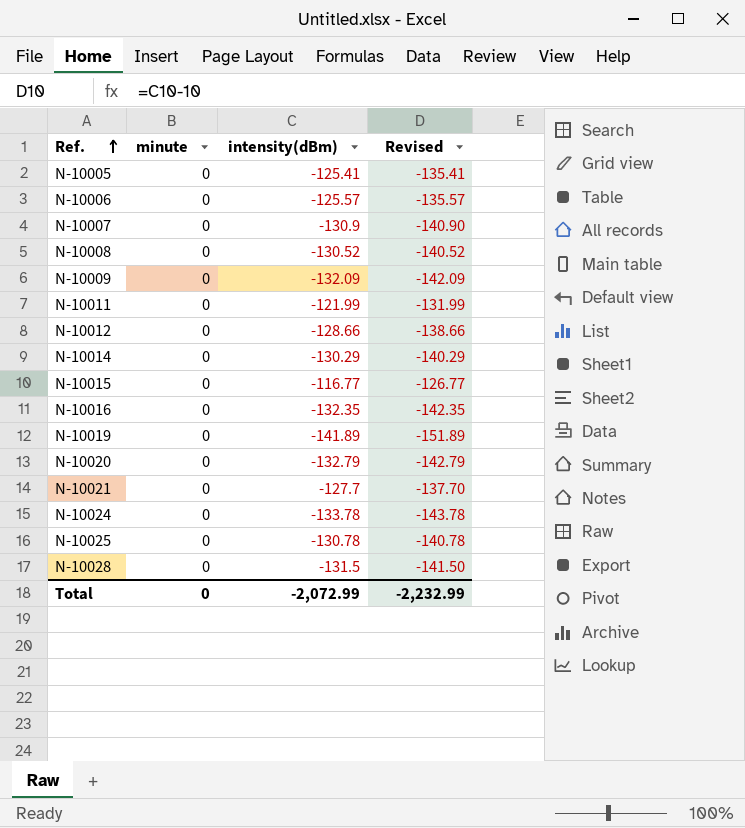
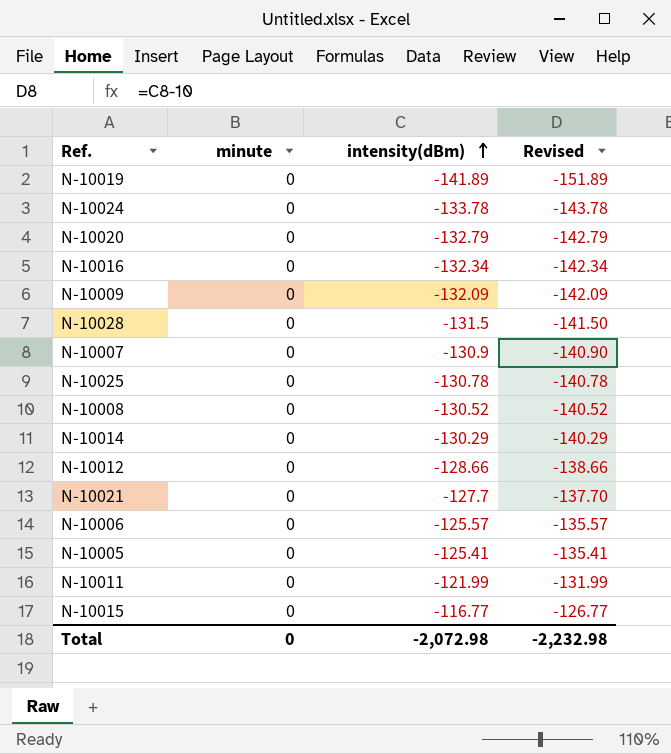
row order: Ref. ascending -> intensity(dBm) ascending
N-10016 | intensity(dBm): -132.35 -> -132.34
N-10016 | Revised: -142.35 -> -142.34
Total | intensity(dBm): -2,072.99 -> -2,072.98
Total | Revised: -2,232.99 -> -2,232.98

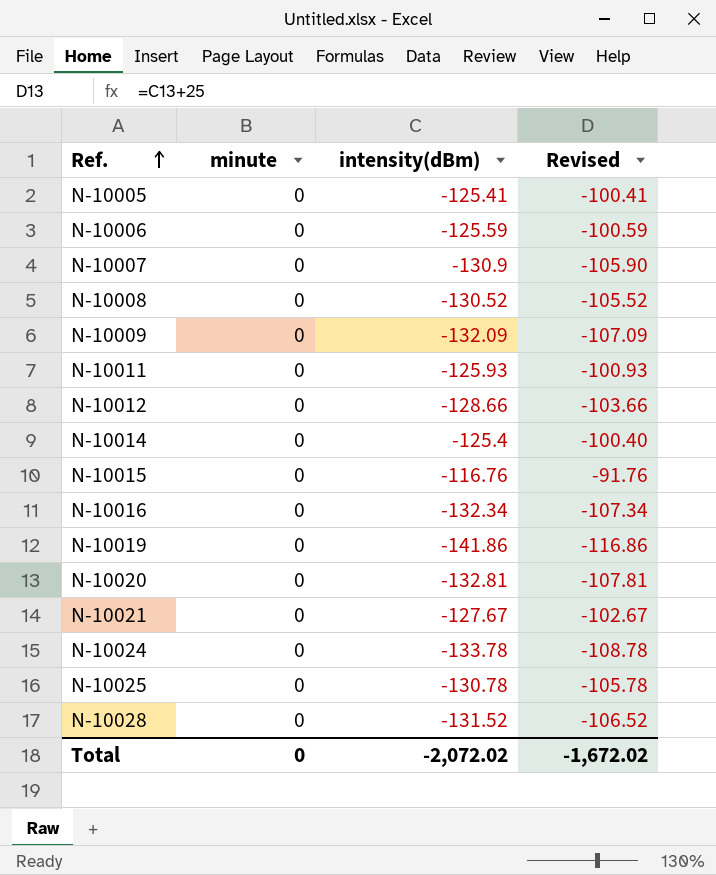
row order: intensity(dBm) ascending -> Ref. ascending
column Revised | formula: [intensity(dBm)] - 10 -> [intensity(dBm)] + 25
N-10006 | intensity(dBm): -125.57 -> -125.59
N-10011 | intensity(dBm): -121.99 -> -125.93
N-10014 | intensity(dBm): -130.29 -> -125.4
N-10015 | intensity(dBm): -116.77 -> -116.76
N-10019 | intensity(dBm): -141.89 -> -141.86
N-10020 | intensity(dBm): -132.79 -> -132.81
N-10021 | intensity(dBm): -127.7 -> -127.67
N-10028 | intensity(dBm): -131.5 -> -131.52
Total | intensity(dBm): -2,072.98 -> -2,072.02
Total | Revised: -2,232.98 -> -1,672.02

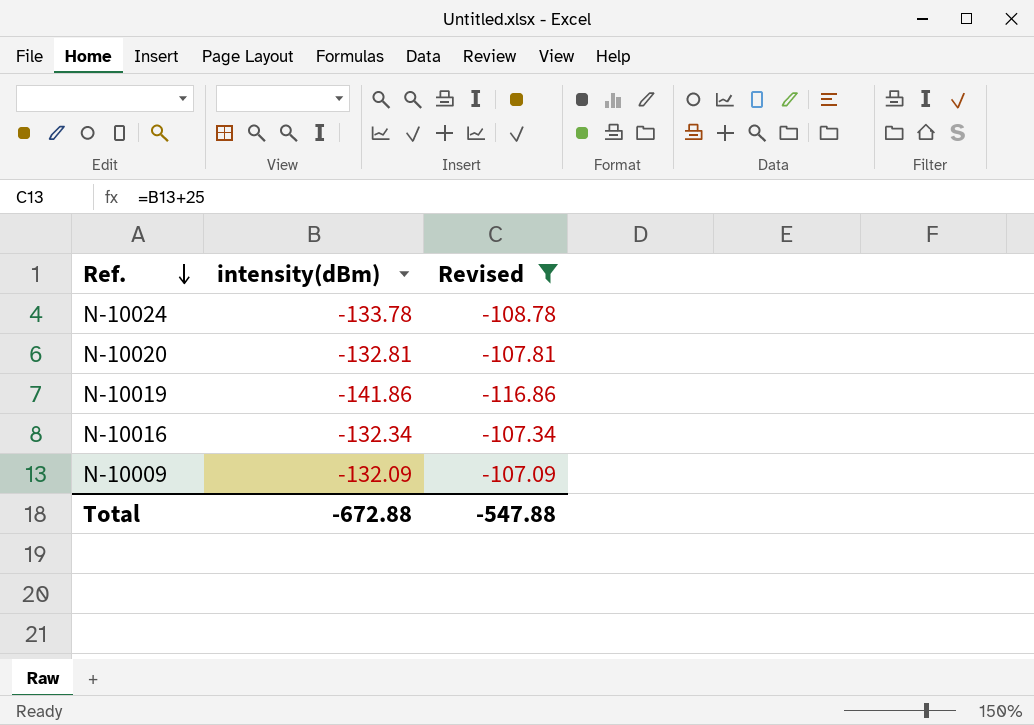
filter: none -> Revised <= -107.09
row order: Ref. ascending -> Ref. descending
column minute | position: 2 -> none
Total | intensity(dBm): -2,072.02 -> -672.88
Total | Revised: -1,672.02 -> -547.88

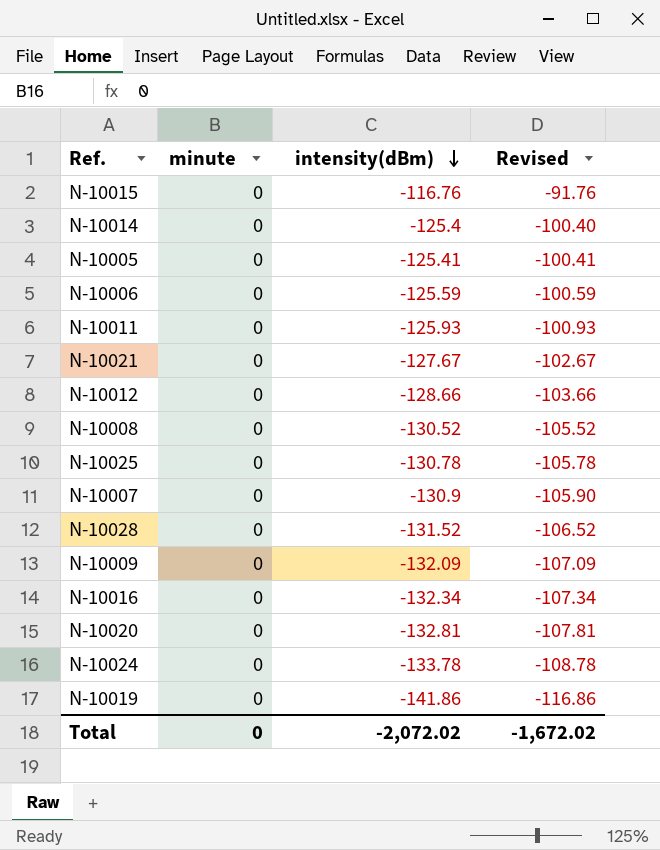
filter: Revised <= -107.09 -> none
row order: Ref. descending -> intensity(dBm) descending
column minute | position: none -> 2
Total | intensity(dBm): -672.88 -> -2,072.02
Total | Revised: -547.88 -> -1,672.02

